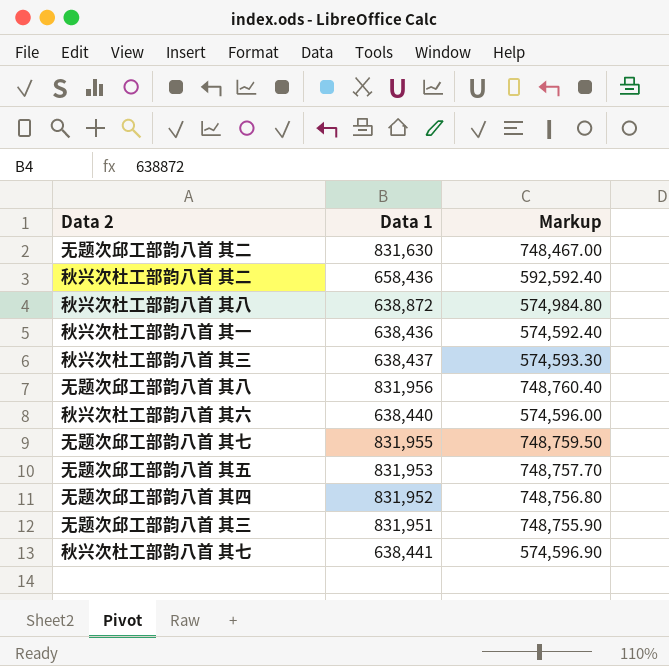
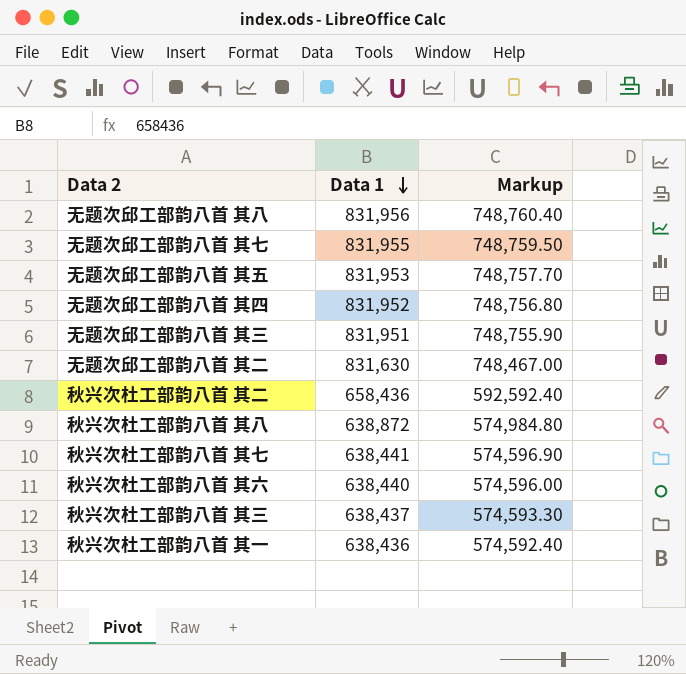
row order: none -> Data 1 descending

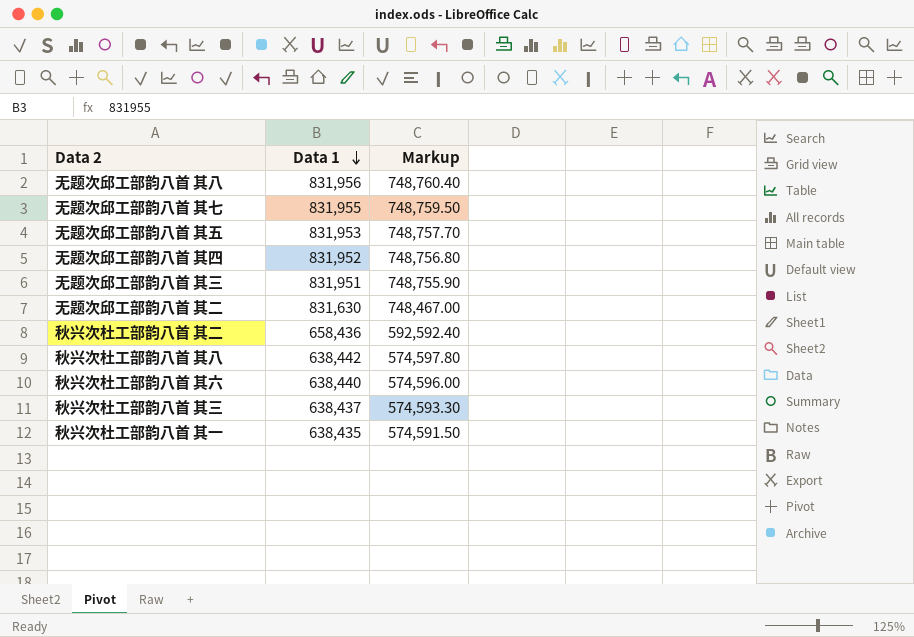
row 秋兴次杜工部韵八首 其七: 638,441 | 574,596.90 -> none
秋兴次杜工部韵八首 其八 | Data 1: 638,872 -> 638,442
秋兴次杜工部韵八首 其八 | Markup: 574,984.80 -> 574,597.80
秋兴次杜工部韵八首 其一 | Data 1: 638,436 -> 638,435
秋兴次杜工部韵八首 其一 | Markup: 574,592.40 -> 574,591.50

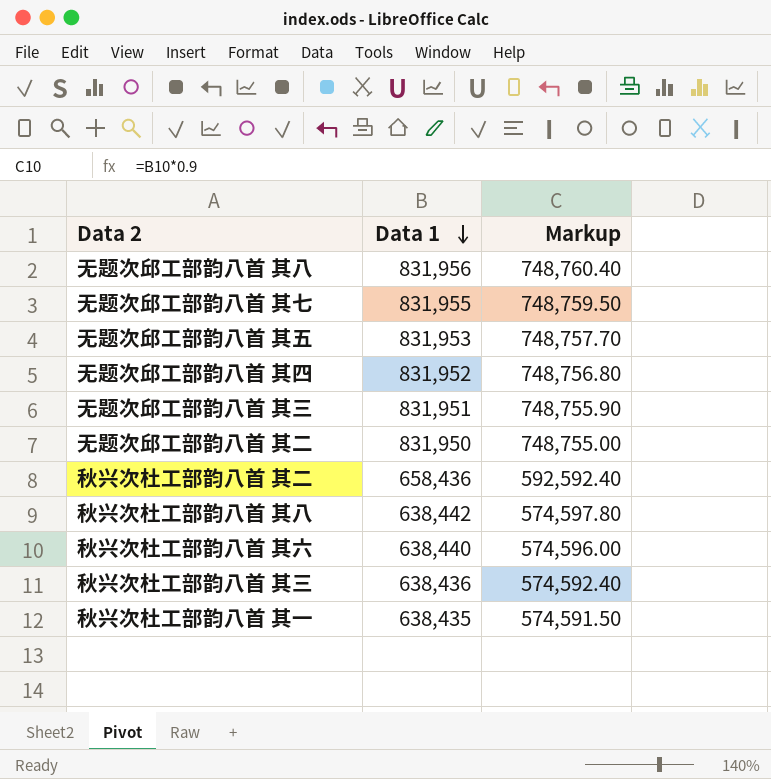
无题次邱工部韵八首 其二 | Data 1: 831,630 -> 831,950
无题次邱工部韵八首 其二 | Markup: 748,467.00 -> 748,755.00
秋兴次杜工部韵八首 其三 | Data 1: 638,437 -> 638,436
秋兴次杜工部韵八首 其三 | Markup: 574,593.30 -> 574,592.40

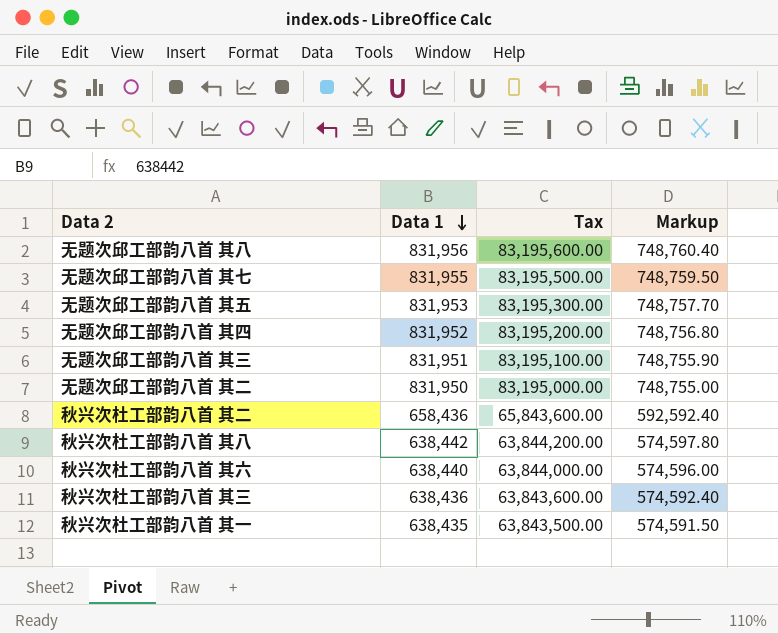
column Tax | formula: none -> [Data 1] * 100

